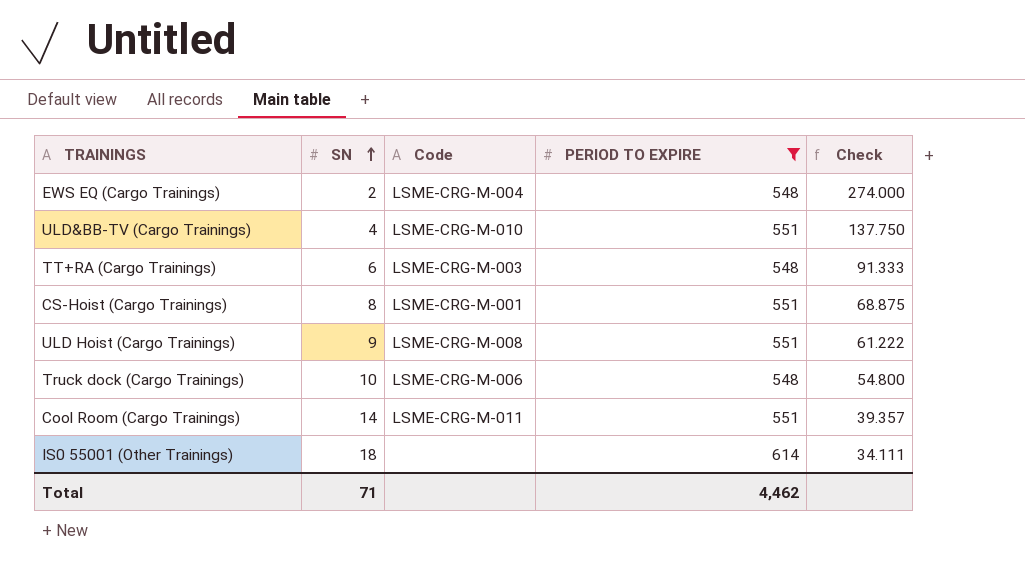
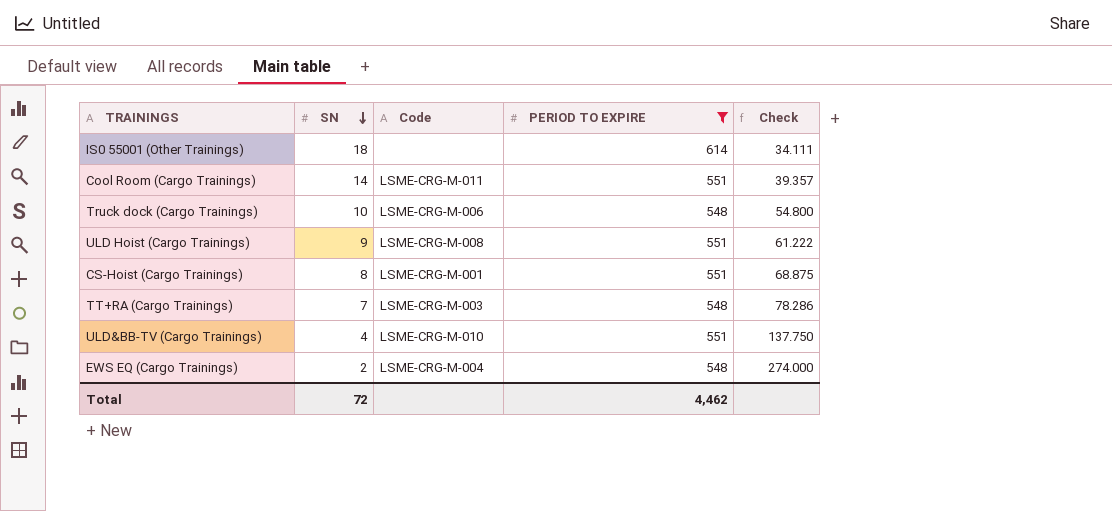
row order: SN ascending -> SN descending
TT+RA (Cargo Trainings) | SN: 6 -> 7
TT+RA (Cargo Trainings) | Check: 91.333 -> 78.286
Total | SN: 71 -> 72

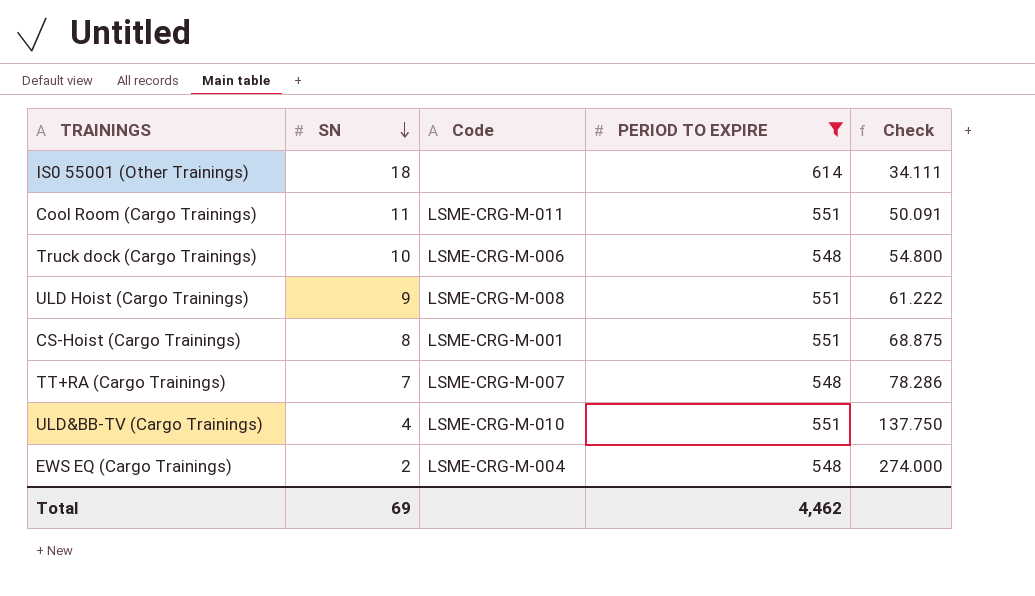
Cool Room (Cargo Trainings) | SN: 14 -> 11
Cool Room (Cargo Trainings) | Check: 39.357 -> 50.091
TT+RA (Cargo Trainings) | Code: LSME-CRG-M-003 -> LSME-CRG-M-007
Total | SN: 72 -> 69

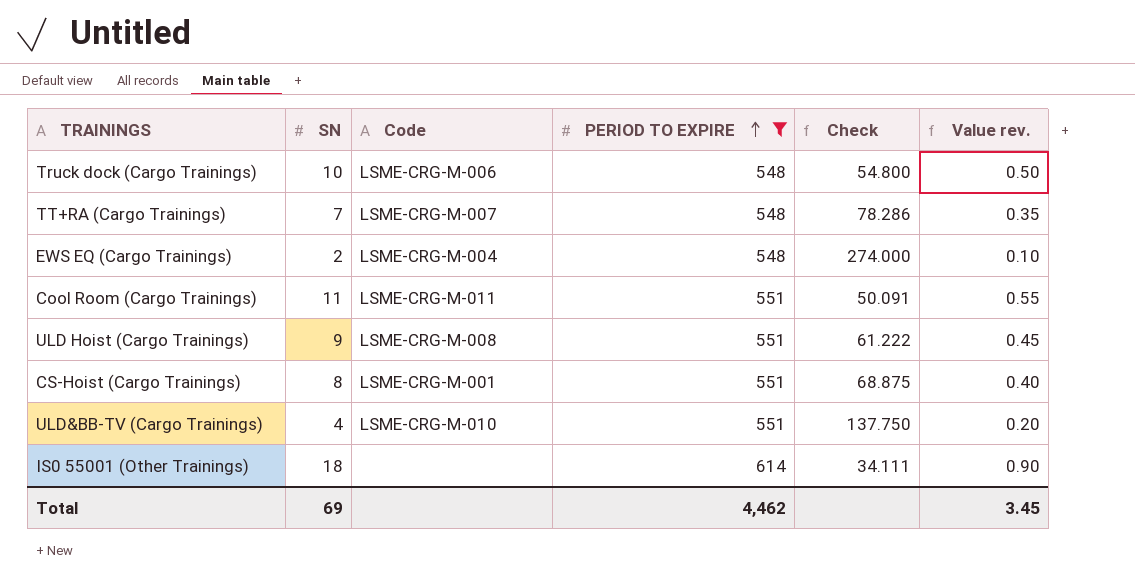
row order: SN descending -> PERIOD TO EXPIRE ascending
column Value rev. | formula: none -> [SN] * 0.05

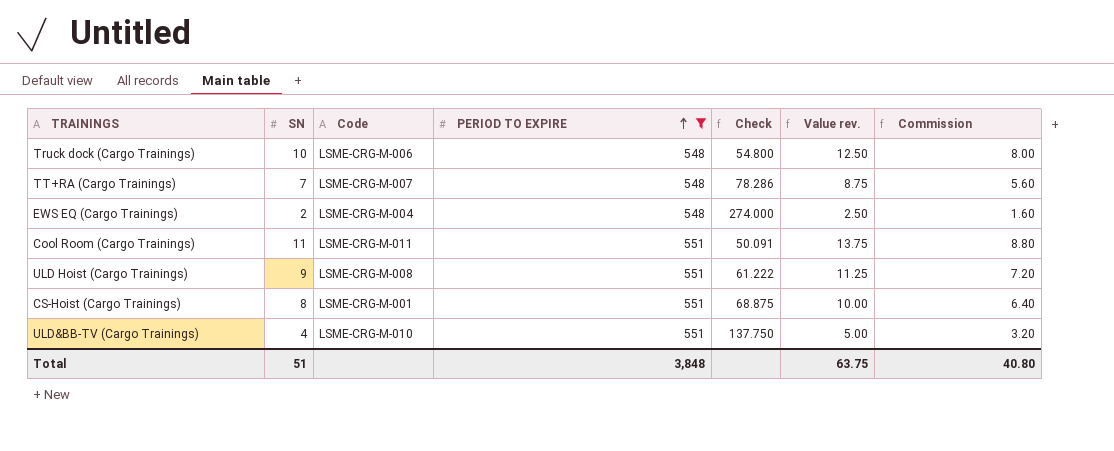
column Value rev. | formula: [SN] * 0.05 -> [SN] * 1.25
column Commission | formula: none -> [SN] * 0.8
row IS0 55001 (Other Trainings): 18 | none | 614 | 34.111 | 0.90 -> none
Total | SN: 69 -> 51
Total | PERIOD TO EXPIRE: 4,462 -> 3,848
Total | Value rev.: 3.45 -> 63.75

